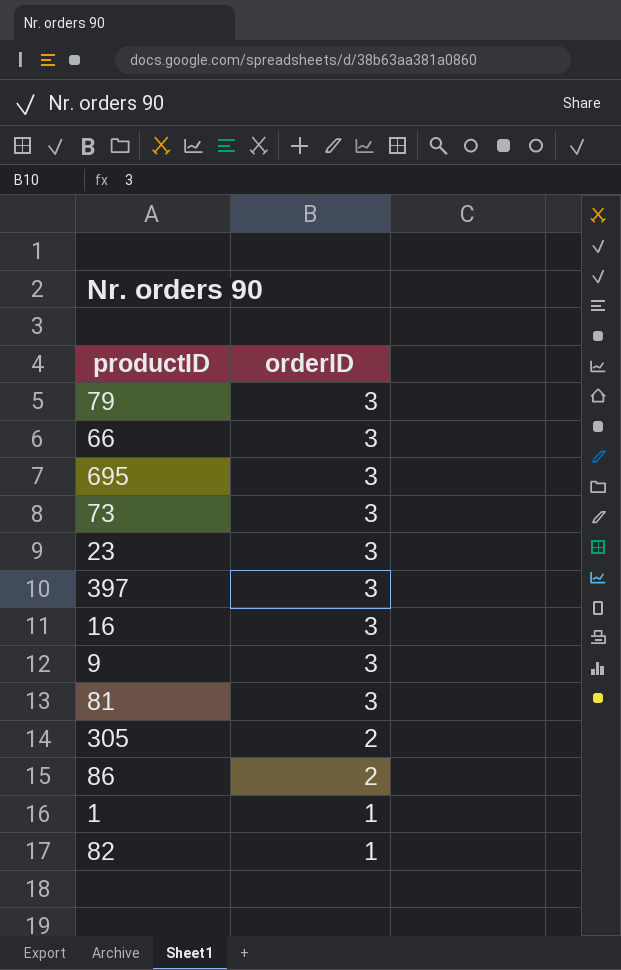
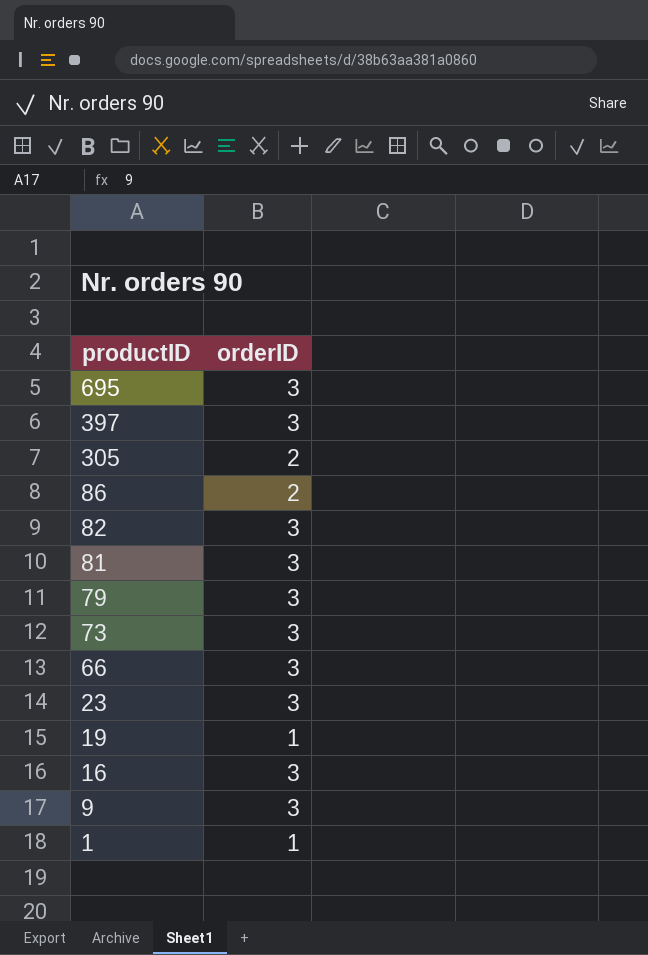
row order: orderID descending -> productID descending
82 | orderID: 1 -> 3
row 19: none -> 1

